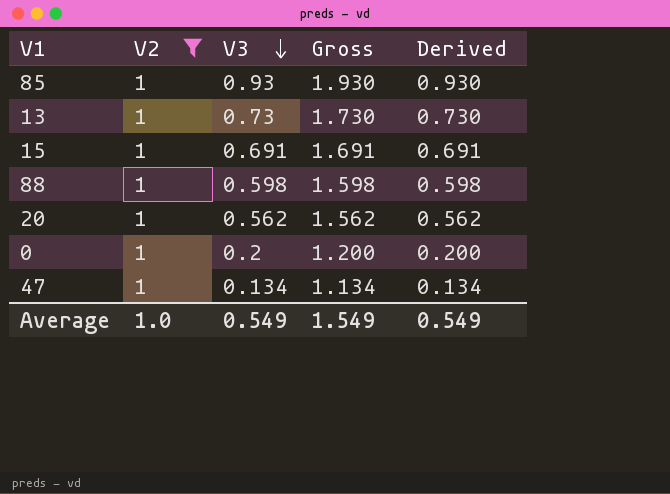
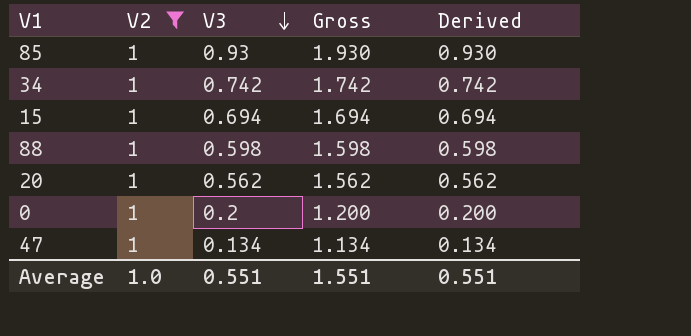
row 13: 1 | 0.73 | 1.730 | 0.730 -> none
row 34: none -> 1 | 0.742 | 1.742 | 0.742
15 | V3: 0.691 -> 0.694
15 | Gross: 1.691 -> 1.694
15 | Derived: 0.691 -> 0.694
Average | V3: 0.549 -> 0.551
Average | Gross: 1.549 -> 1.551
Average | Derived: 0.549 -> 0.551

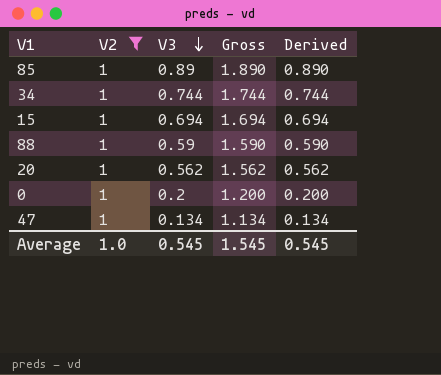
85 | V3: 0.93 -> 0.89
85 | Gross: 1.930 -> 1.890
85 | Derived: 0.930 -> 0.890
34 | V3: 0.742 -> 0.744
34 | Gross: 1.742 -> 1.744
34 | Derived: 0.742 -> 0.744
88 | V3: 0.598 -> 0.59
88 | Gross: 1.598 -> 1.590
88 | Derived: 0.598 -> 0.590
Average | V3: 0.551 -> 0.545
Average | Gross: 1.551 -> 1.545
Average | Derived: 0.551 -> 0.545

